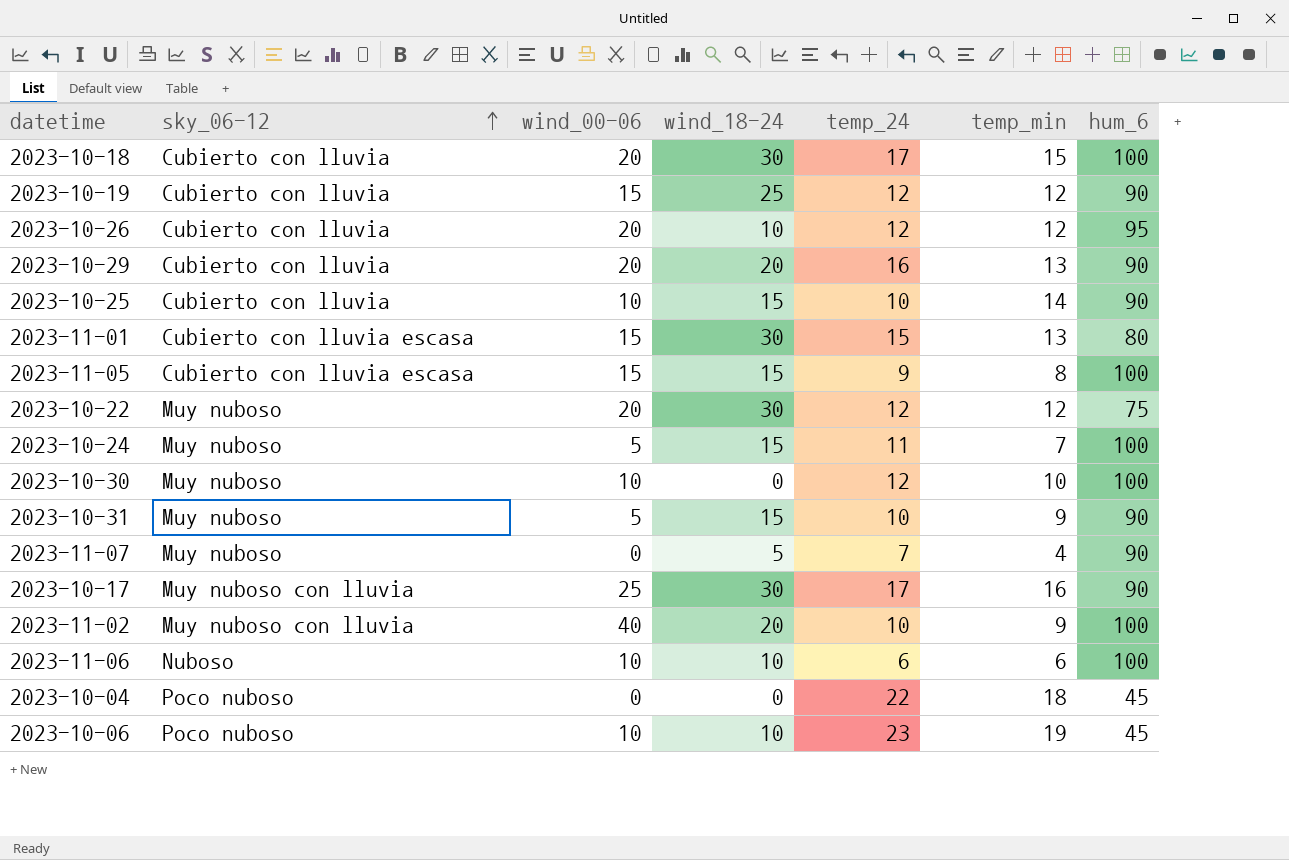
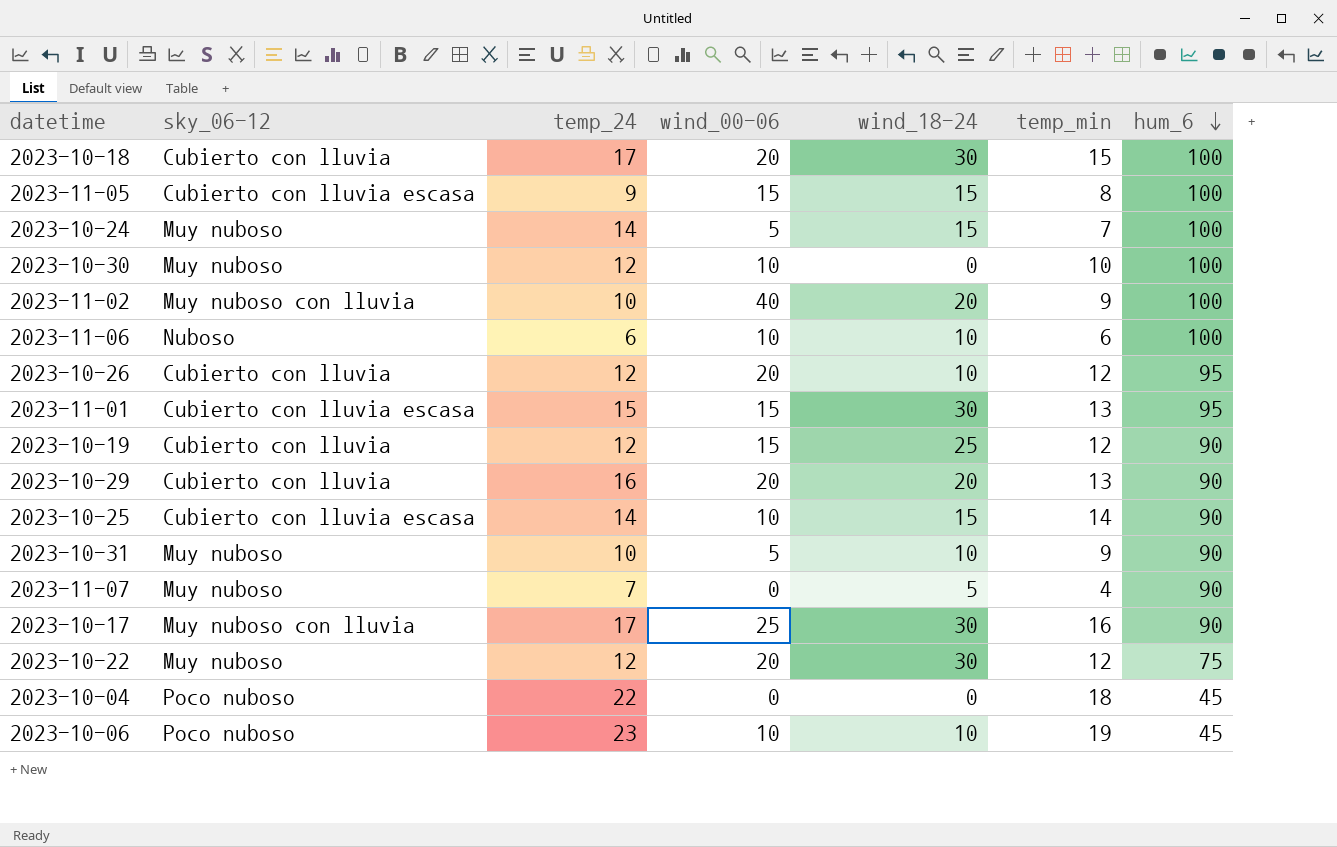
row order: sky_06-12 ascending -> hum_6 descending
column temp_24 | position: 5 -> 3
2023-10-24 | temp_24: 11 -> 14
2023-11-01 | hum_6: 80 -> 95
2023-10-25 | sky_06-12: Cubierto con lluvia -> Cubierto con lluvia escasa
2023-10-25 | temp_24: 10 -> 14
2023-10-31 | wind_18-24: 15 -> 10

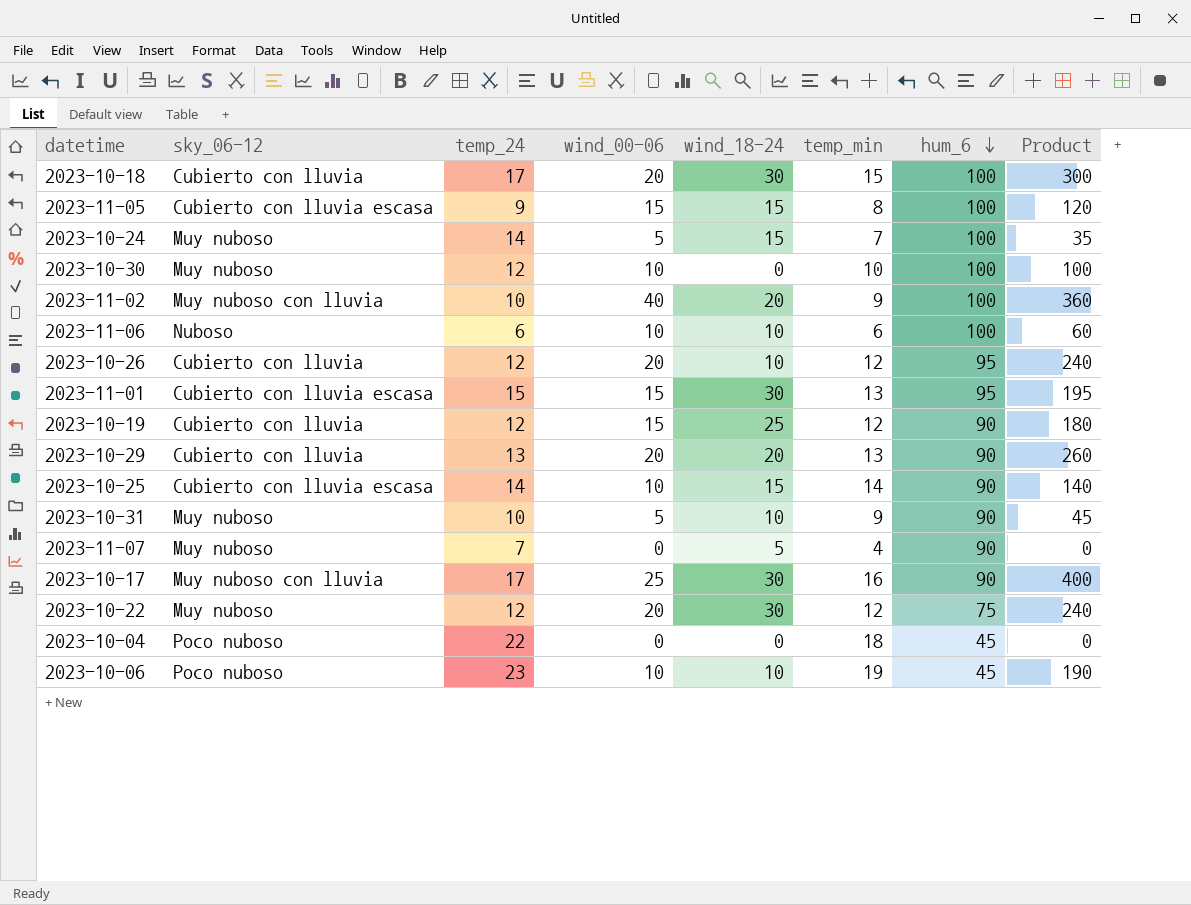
column Product | formula: none -> [wind_00-06] * [temp_min]
2023-10-29 | temp_24: 16 -> 13

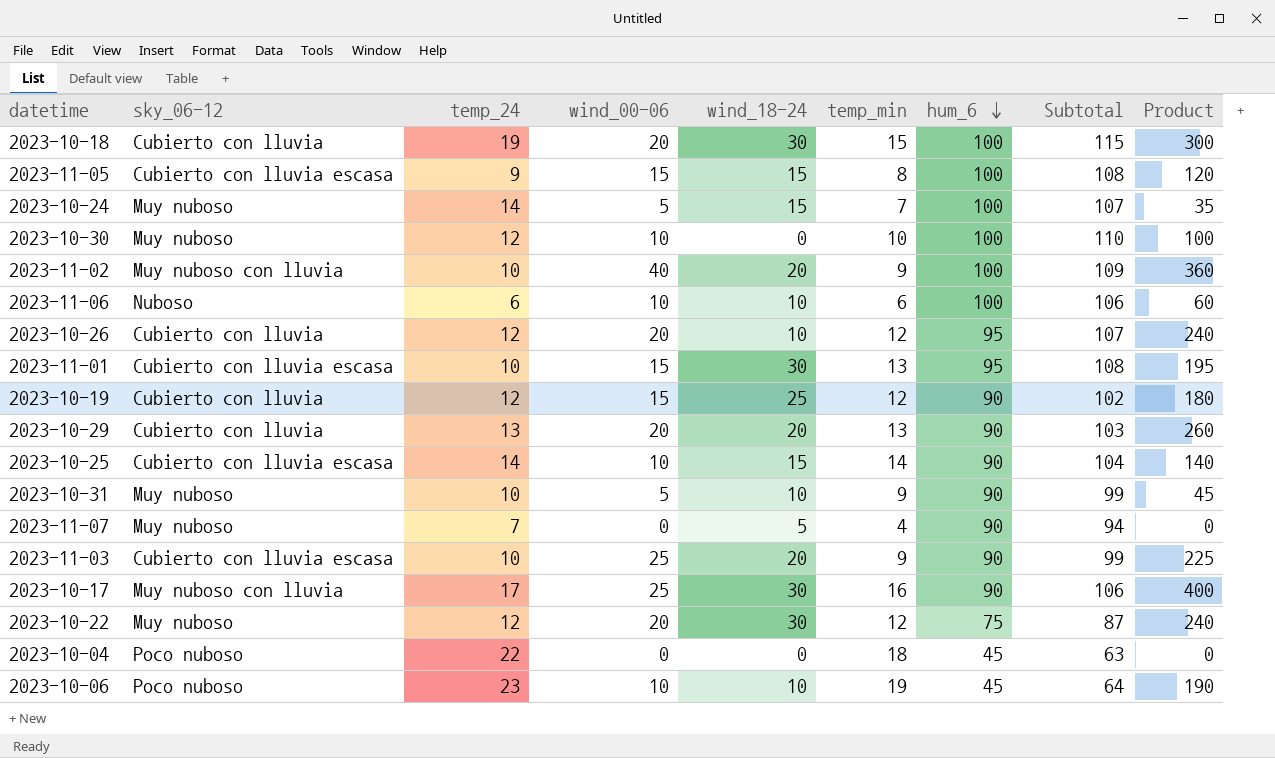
column Subtotal | formula: none -> [temp_min] + [hum_6]
2023-10-18 | temp_24: 17 -> 19
2023-11-01 | temp_24: 15 -> 10
row 2023-11-03: none -> Cubierto con lluvia escasa | 10 | 25 | 20 | 9 | 90 | 99 | 225

